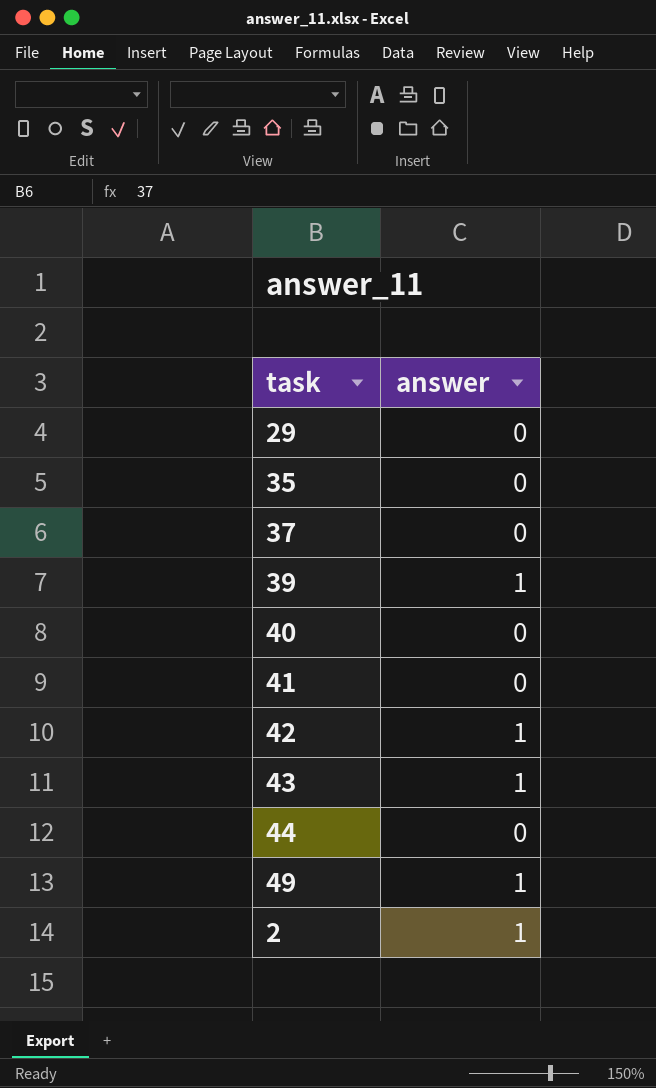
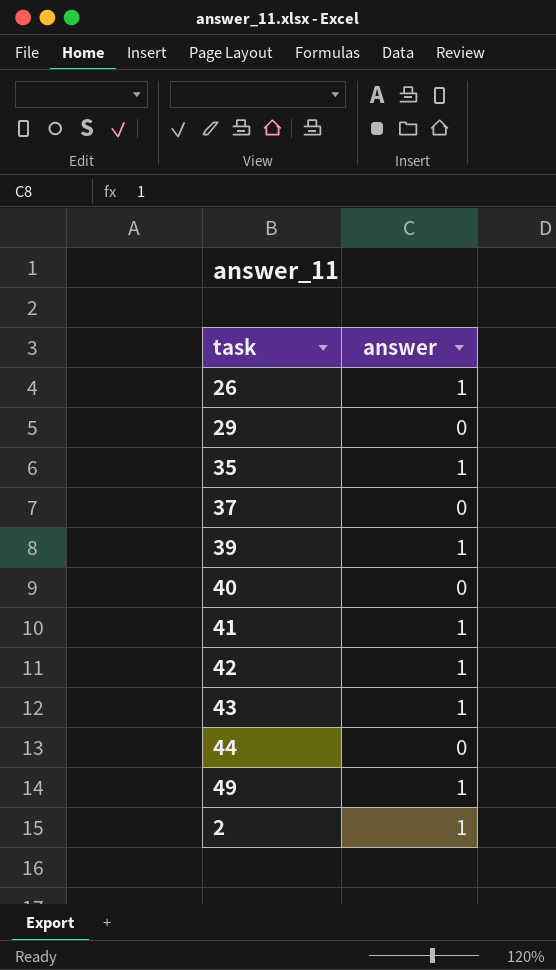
row 26: none -> 1
35 | answer: 0 -> 1
41 | answer: 0 -> 1

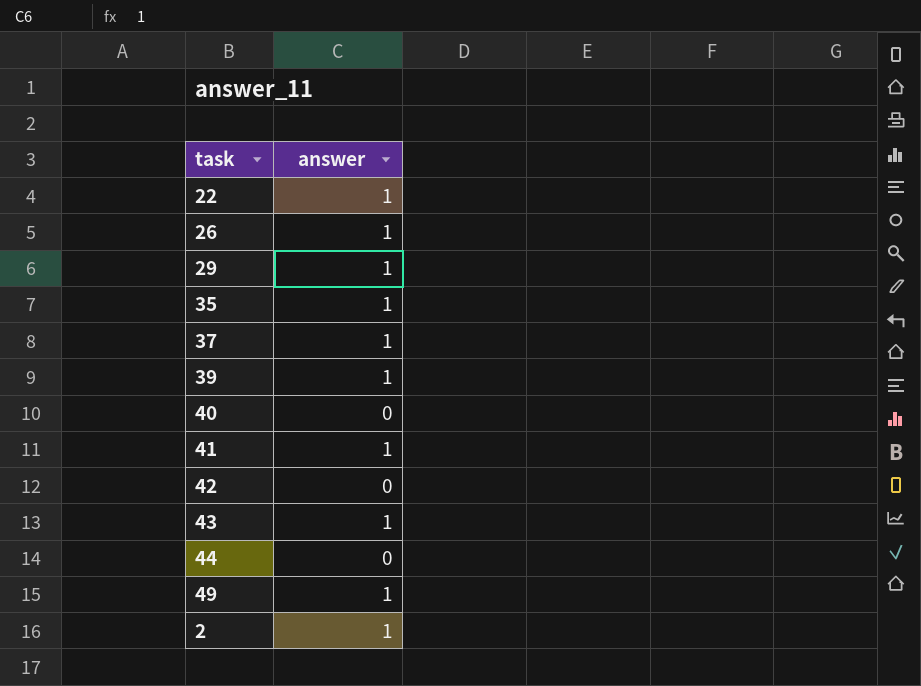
row 22: none -> 1
29 | answer: 0 -> 1
37 | answer: 0 -> 1
42 | answer: 1 -> 0

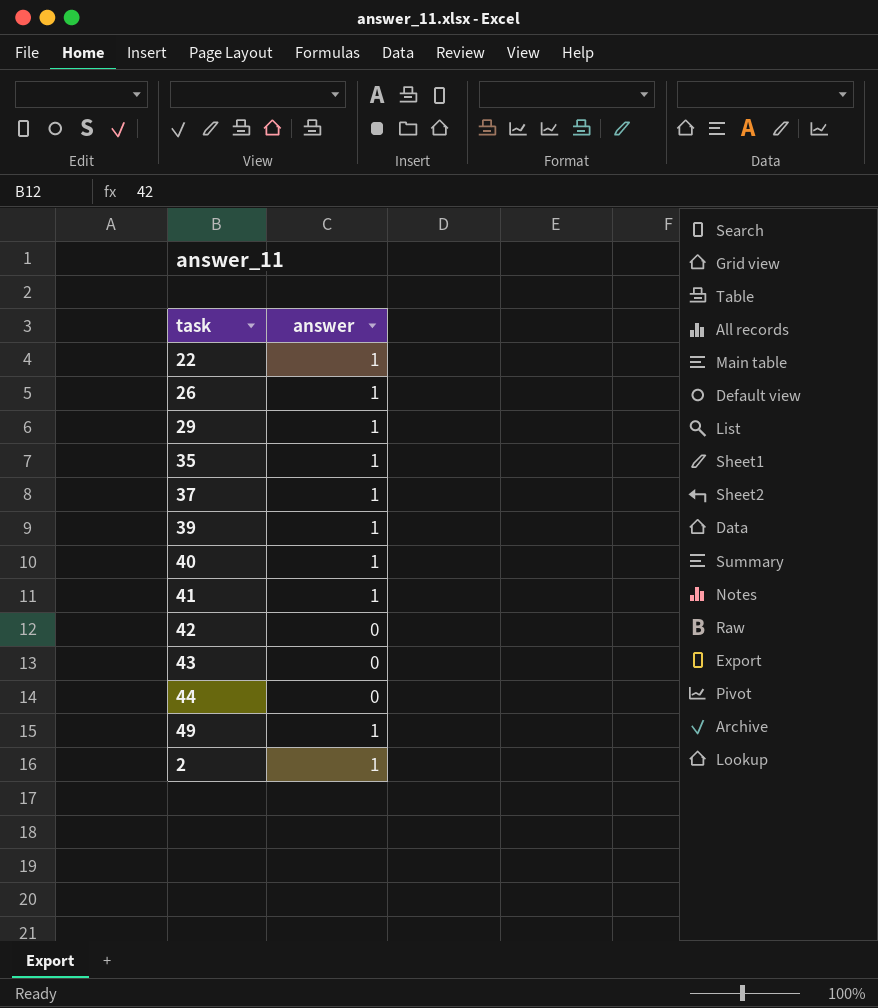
40 | answer: 0 -> 1
43 | answer: 1 -> 0

